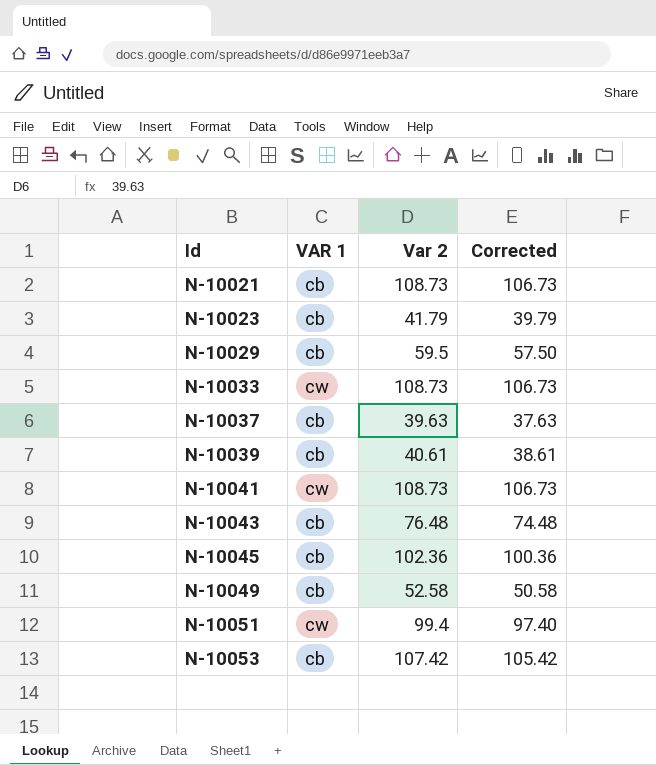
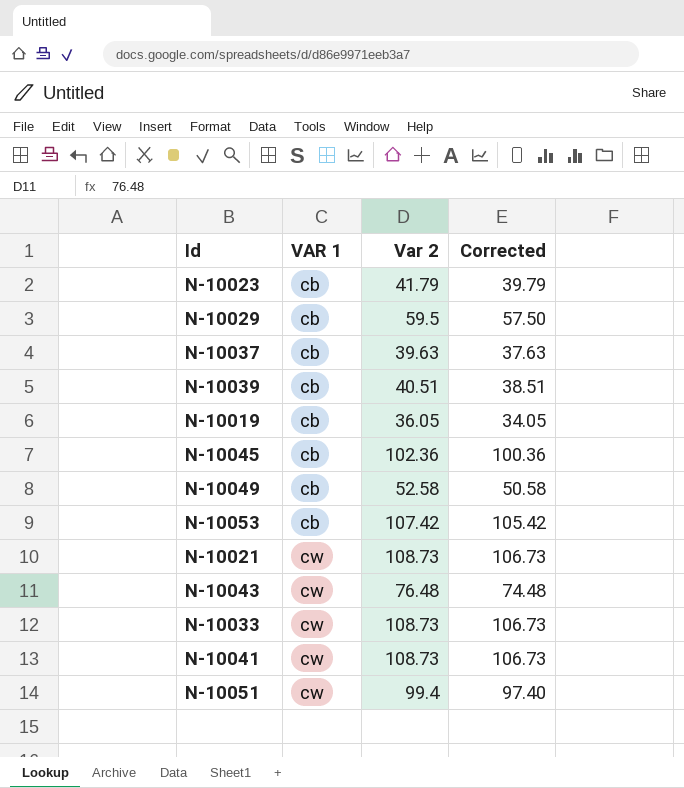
row order: Id ascending -> VAR 1 ascending
N-10039 | Var 2: 40.61 -> 40.51
N-10039 | Corrected: 38.61 -> 38.51
row N-10019: none -> cb | 36.05 | 34.05
N-10021 | VAR 1: cb -> cw
N-10043 | VAR 1: cb -> cw

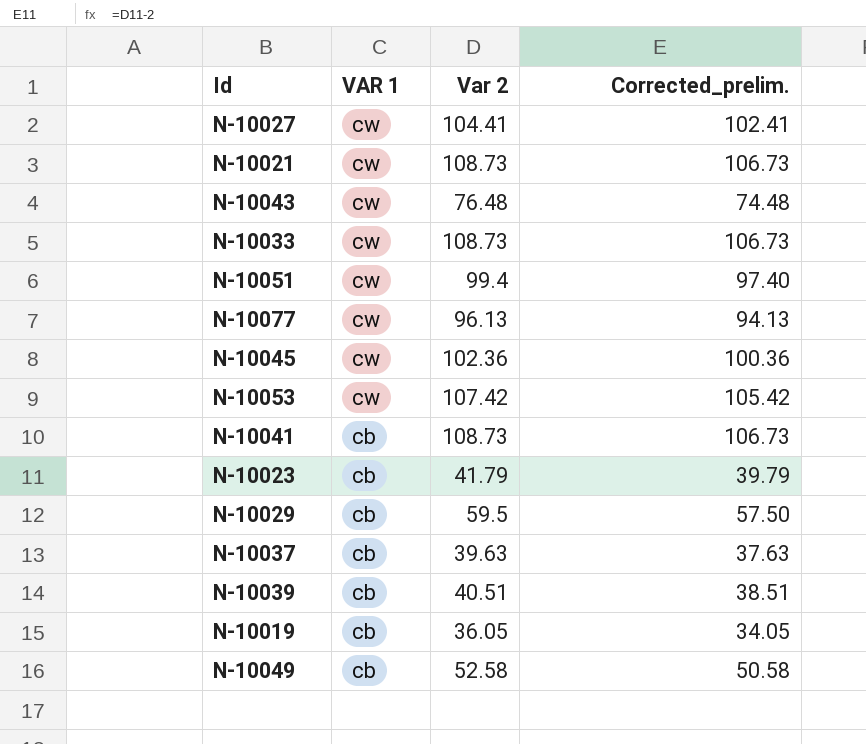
row order: VAR 1 ascending -> VAR 1 descending
column name: Corrected -> Corrected_prelim.
row N-10027: none -> cw | 104.41 | 102.41
row N-10077: none -> cw | 96.13 | 94.13
N-10045 | VAR 1: cb -> cw
N-10053 | VAR 1: cb -> cw
N-10041 | VAR 1: cw -> cb

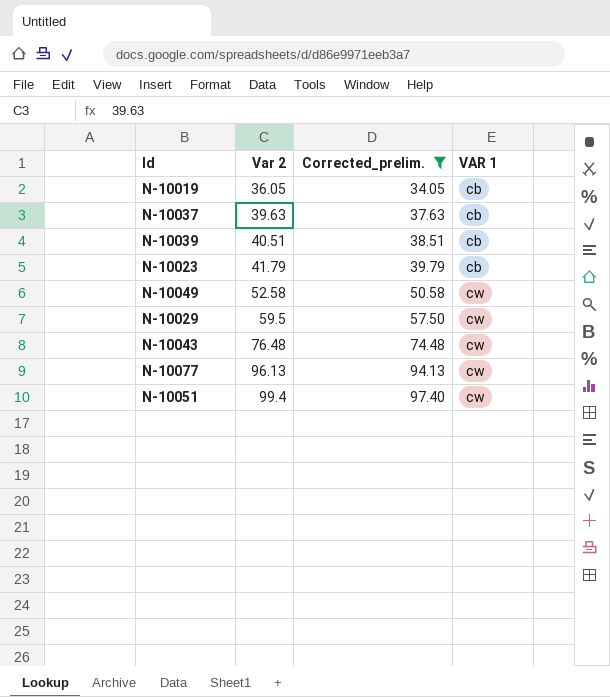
filter: none -> Corrected_prelim. <= 97.40
row order: VAR 1 descending -> Var 2 ascending
column VAR 1 | position: 2 -> 4
N-10049 | VAR 1: cb -> cw
N-10029 | VAR 1: cb -> cw

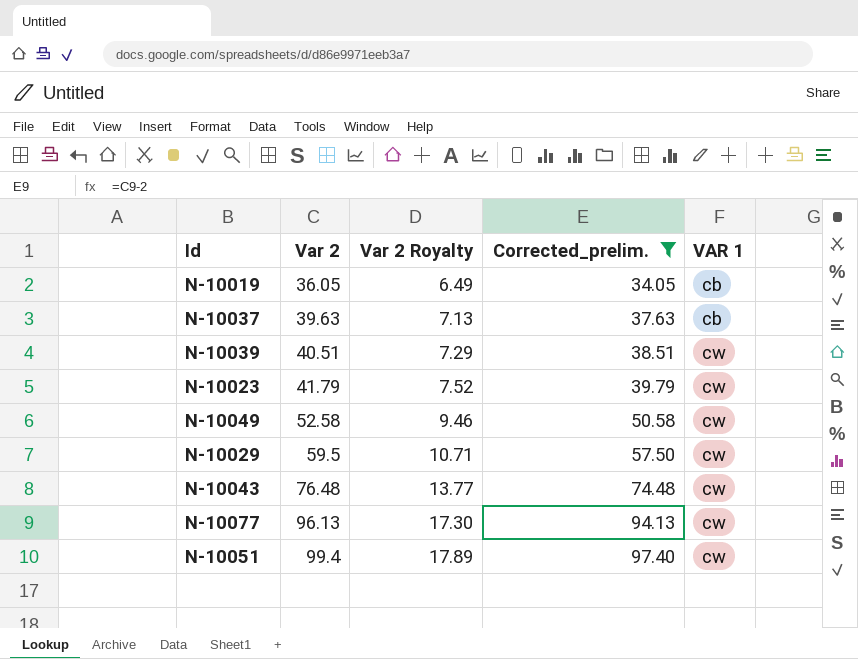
column Var 2 Royalty | formula: none -> [Var 2] * 0.18
N-10039 | VAR 1: cb -> cw
N-10023 | VAR 1: cb -> cw

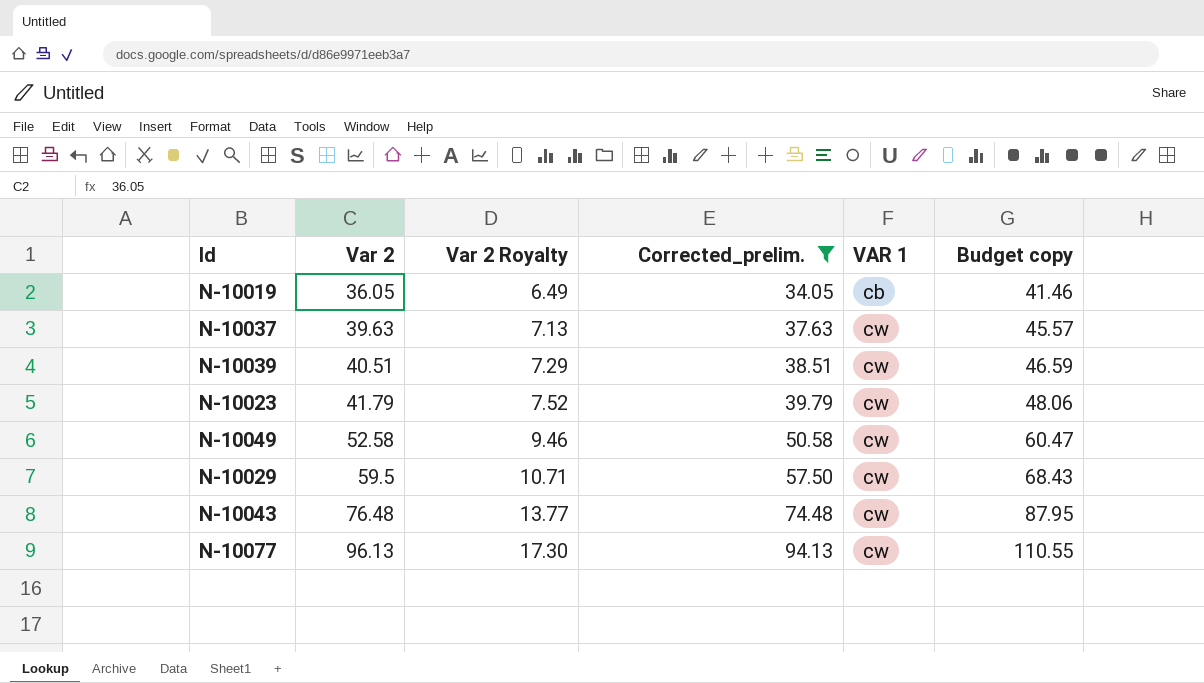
column Budget copy | formula: none -> [Var 2] * 1.15
row N-10051: 99.4 | 17.89 | 97.40 | cw -> none
N-10037 | VAR 1: cb -> cw

